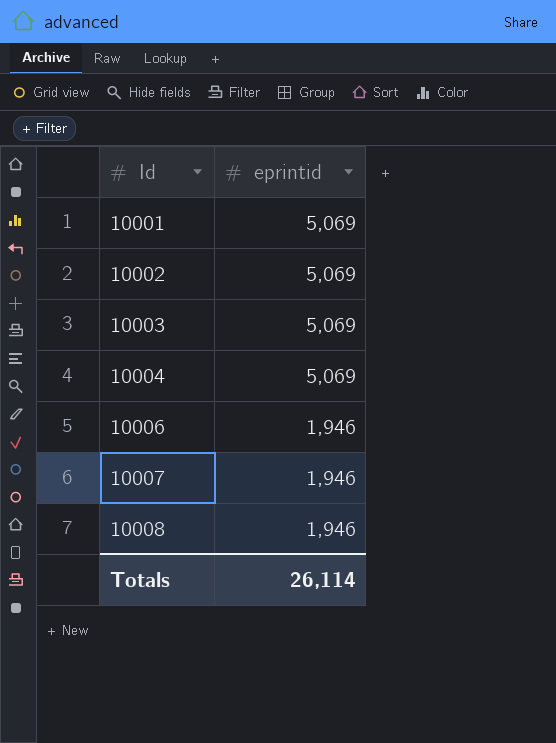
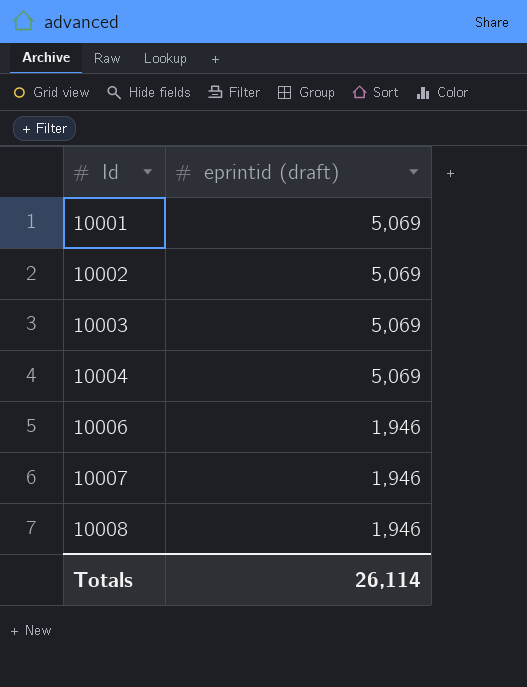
column name: eprintid -> eprintid (draft)

